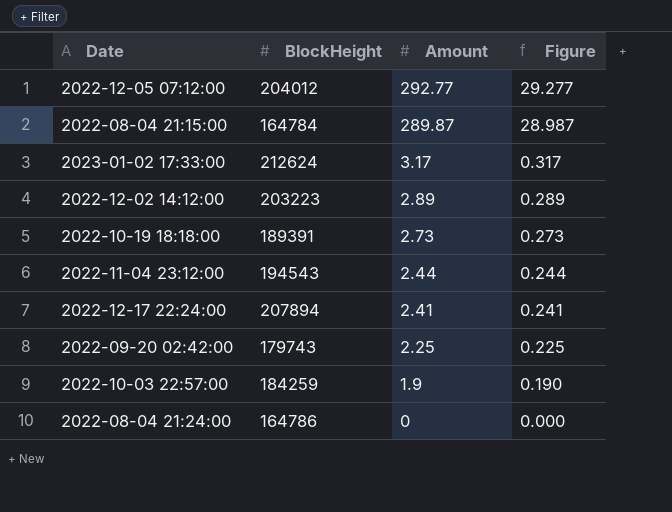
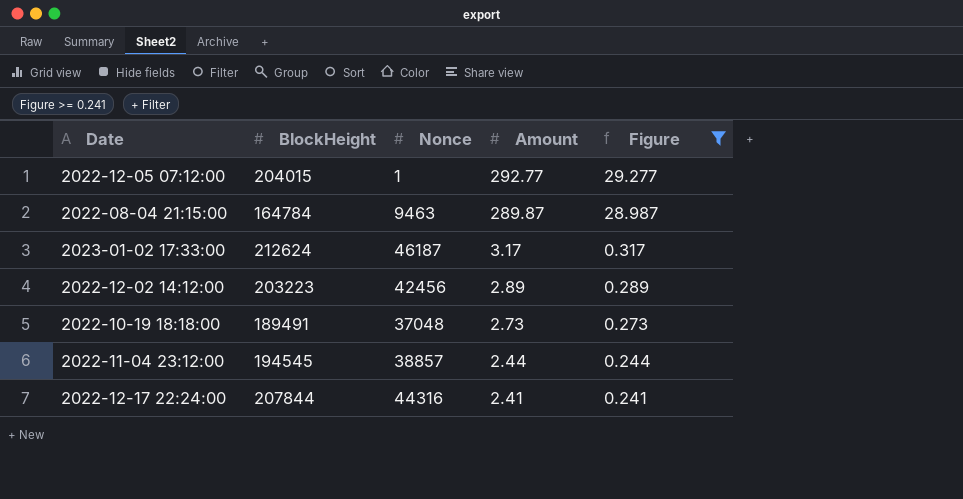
filter: none -> Figure >= 0.241
column Nonce | position: none -> 3
2022-12-05 07:12:00 | BlockHeight: 204012 -> 204015
2022-10-19 18:18:00 | BlockHeight: 189391 -> 189491
2022-11-04 23:12:00 | BlockHeight: 194543 -> 194545
2022-12-17 22:24:00 | BlockHeight: 207894 -> 207844

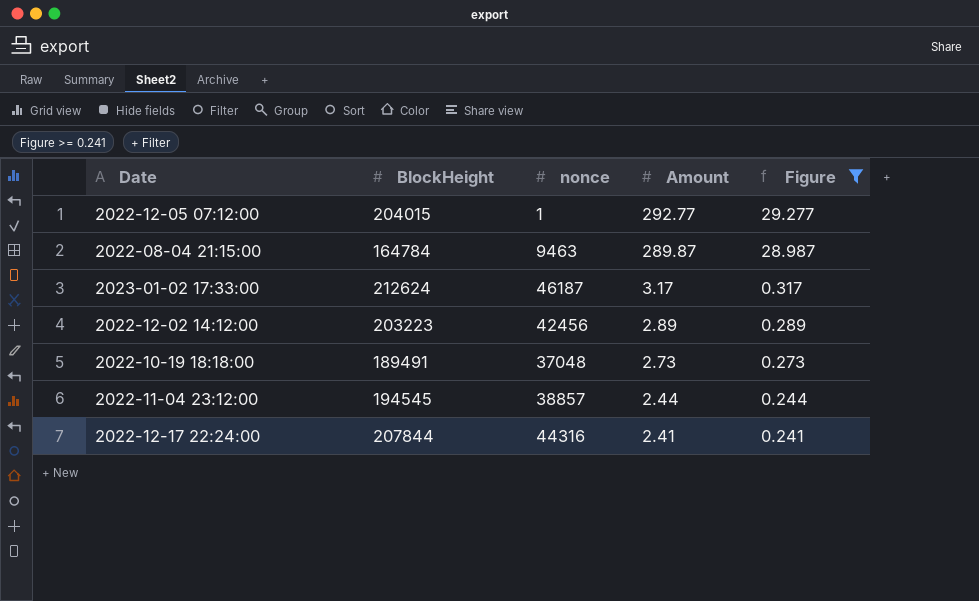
column name: Nonce -> nonce

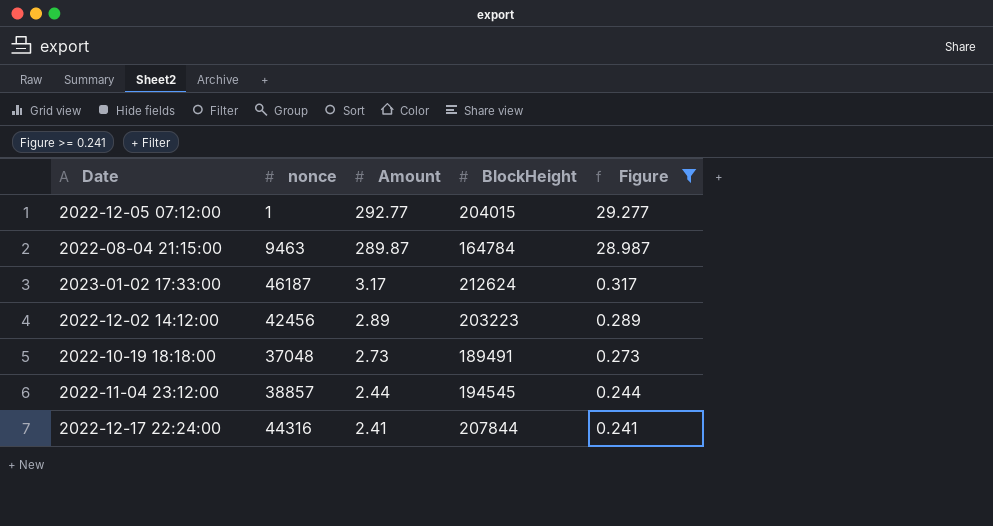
column BlockHeight | position: 2 -> 4

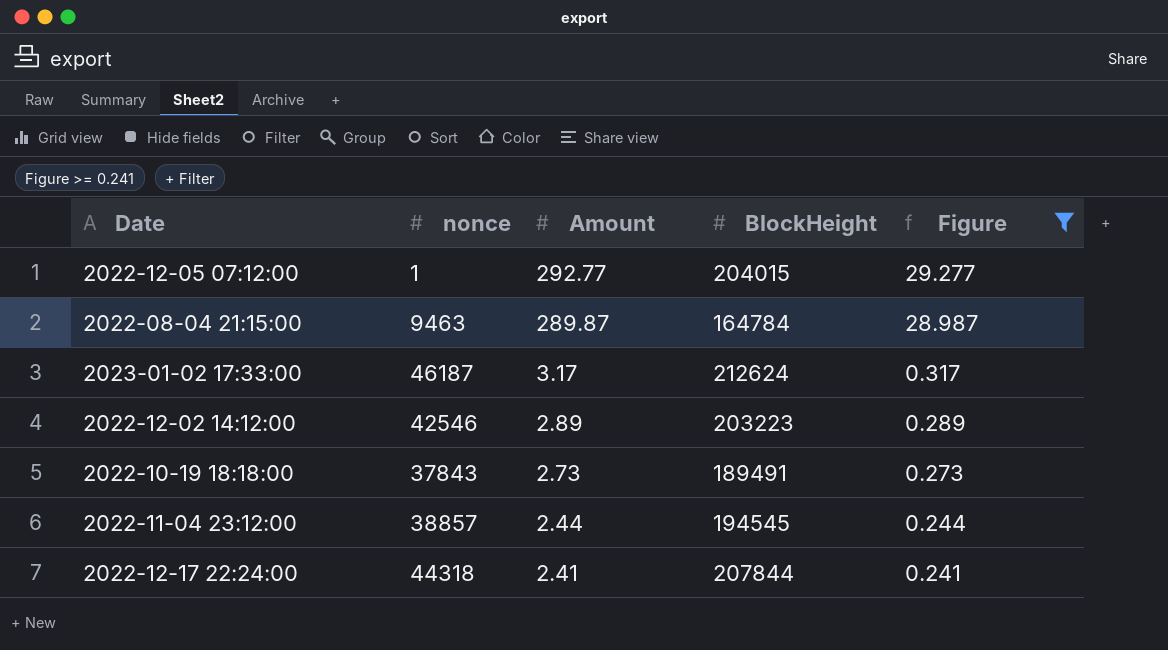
2022-12-02 14:12:00 | nonce: 42456 -> 42546
2022-10-19 18:18:00 | nonce: 37048 -> 37843
2022-12-17 22:24:00 | nonce: 44316 -> 44318

